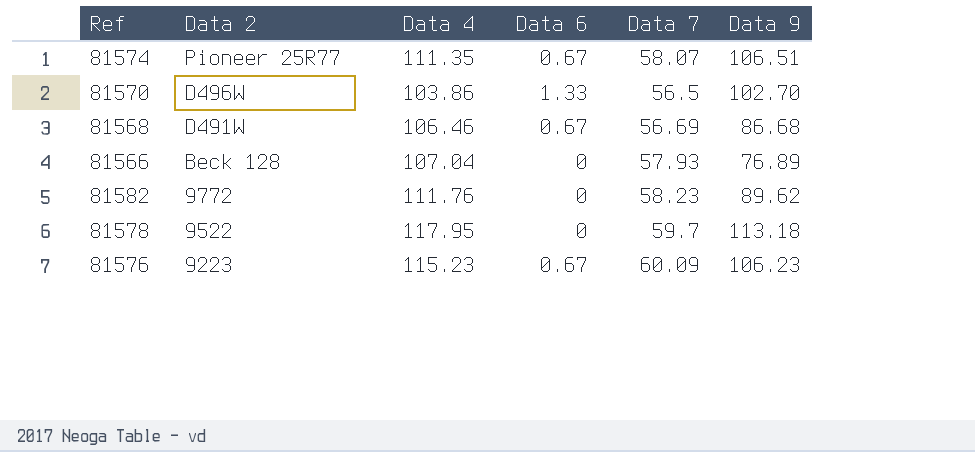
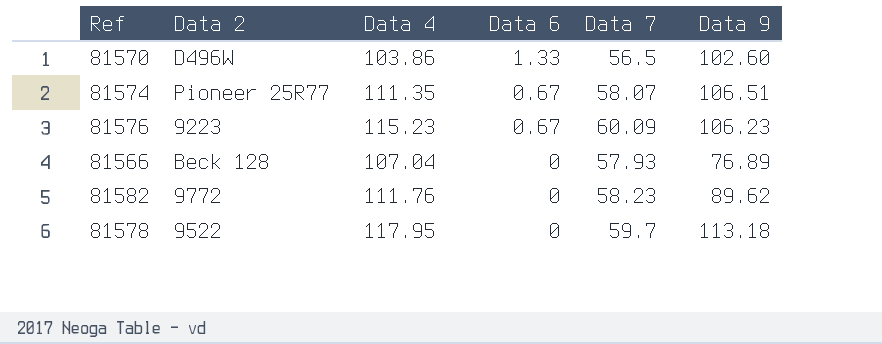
row order: Data 2 descending -> Data 6 descending
row 81568: D491W | 106.46 | 0.67 | 56.69 | 86.68 -> none
81570 | Data 9: 102.70 -> 102.60

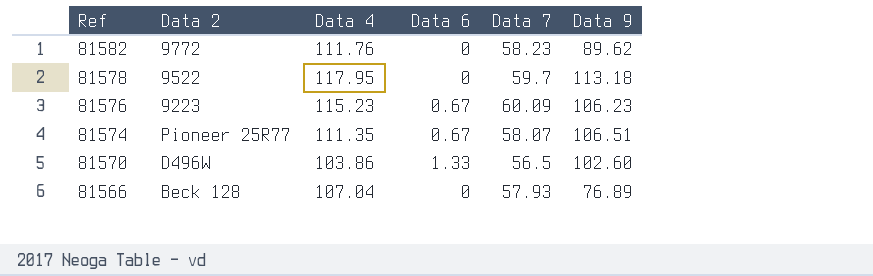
row order: Data 6 descending -> Ref descending

